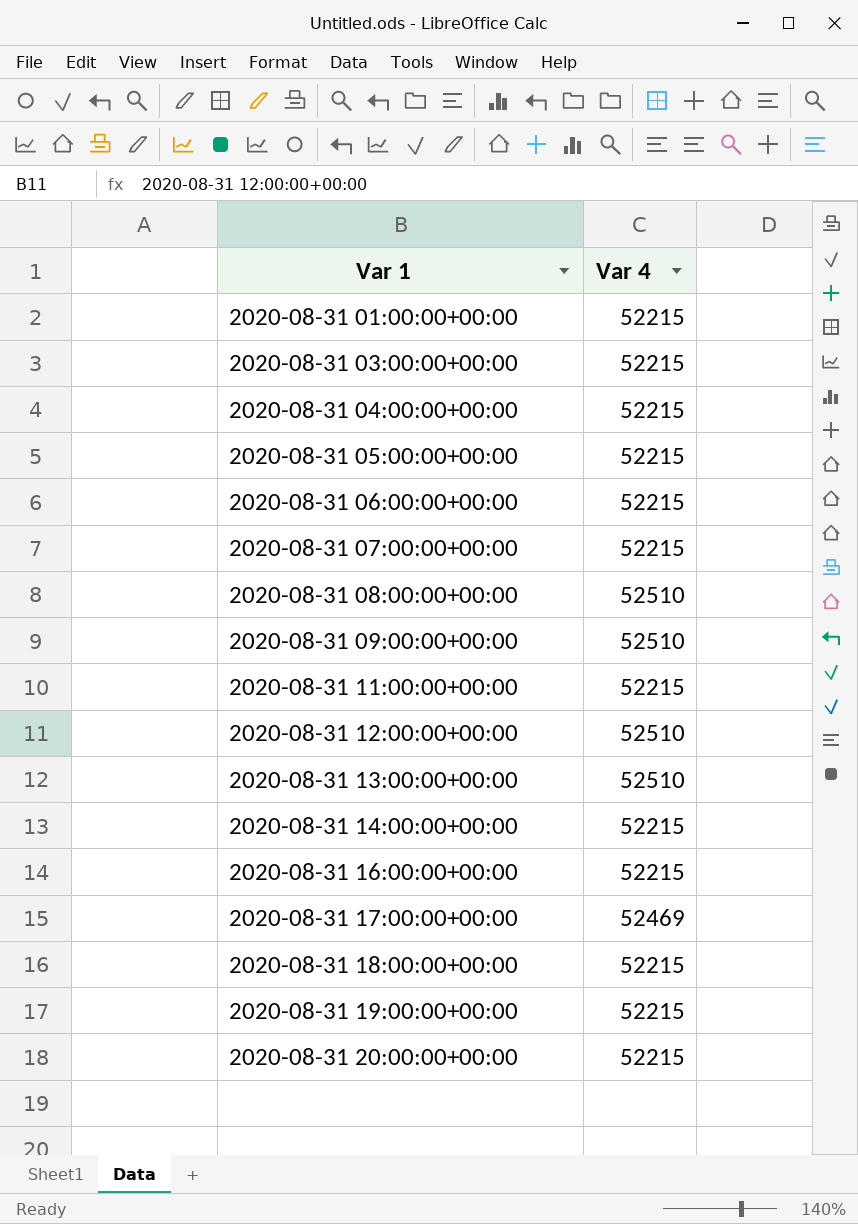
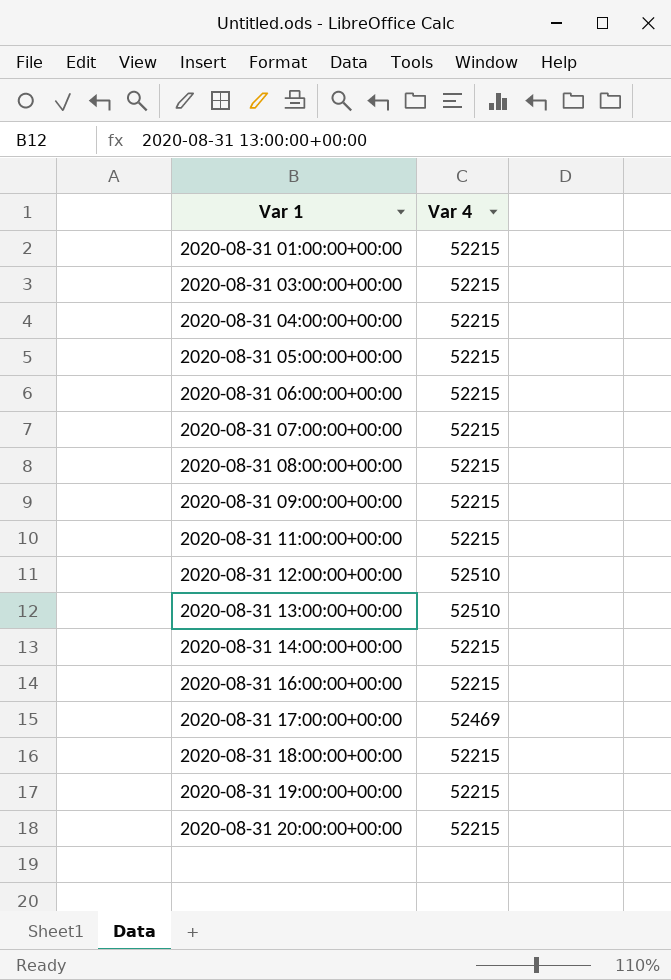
2020-08-31 08:00:00+00:00 | Var 4: 52510 -> 52215
2020-08-31 09:00:00+00:00 | Var 4: 52510 -> 52215

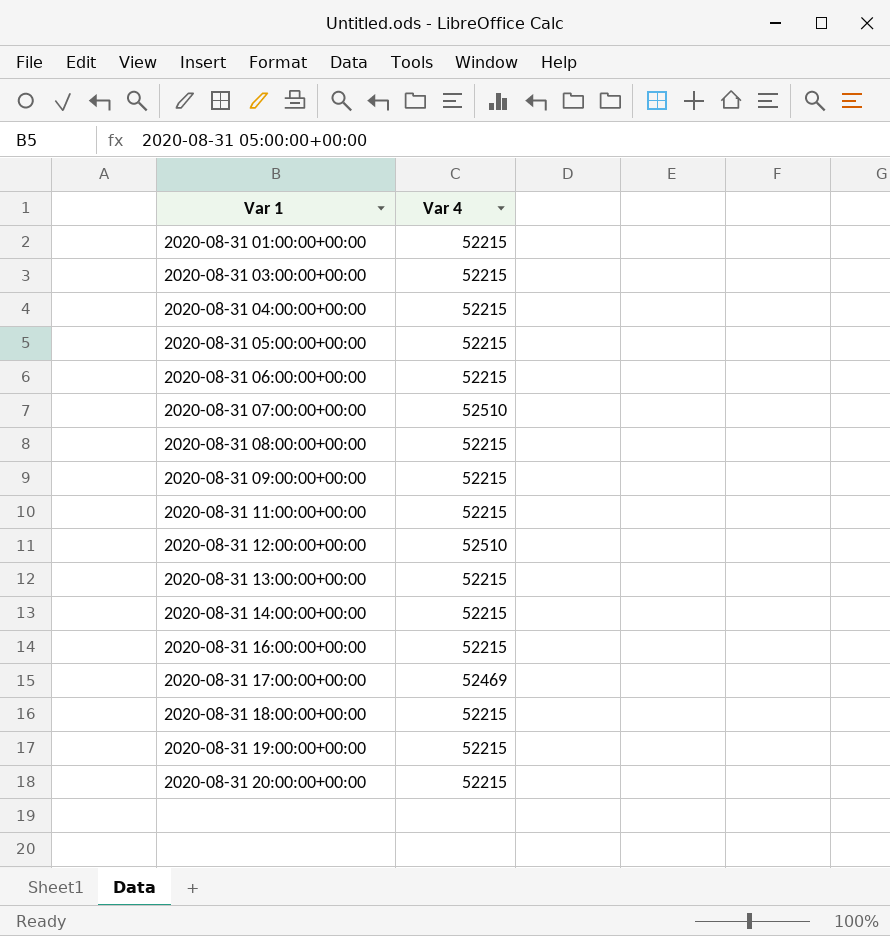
2020-08-31 07:00:00+00:00 | Var 4: 52215 -> 52510
2020-08-31 13:00:00+00:00 | Var 4: 52510 -> 52215

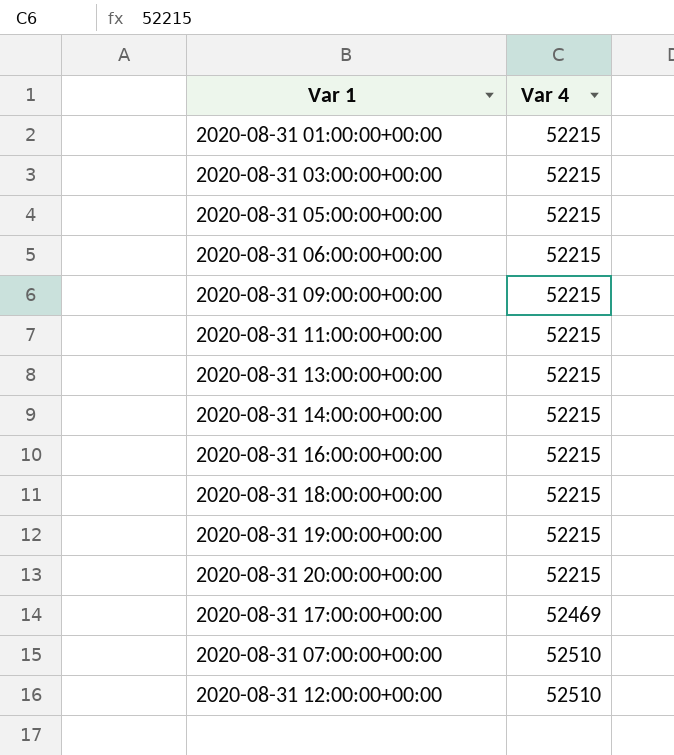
row order: Var 1 ascending -> Var 4 ascending
row 2020-08-31 04:00:00+00:00: 52215 -> none
row 2020-08-31 08:00:00+00:00: 52215 -> none

